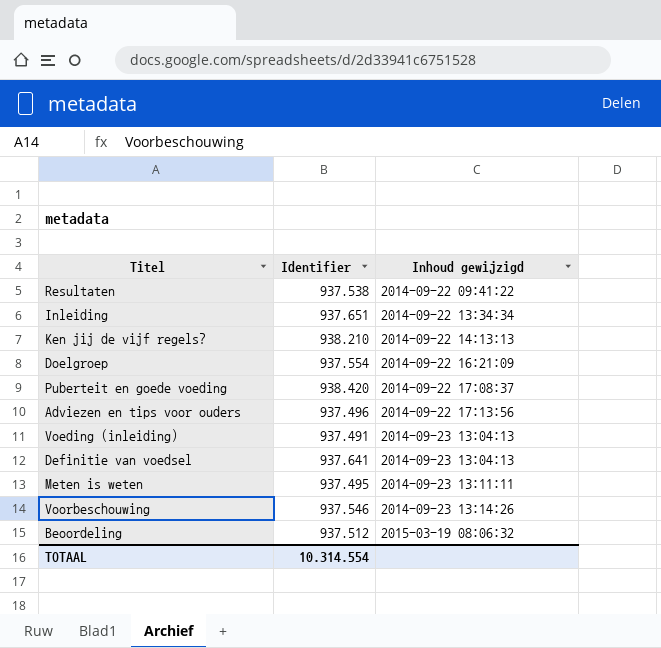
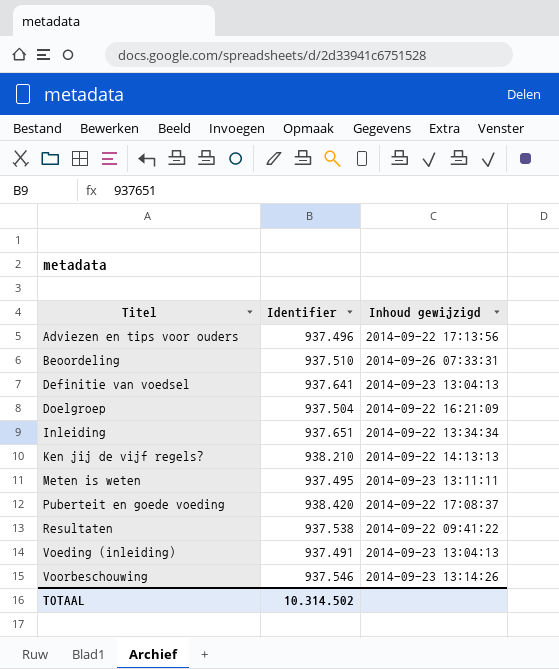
row order: Inhoud gewijzigd ascending -> Titel ascending
Beoordeling | Identifier: 937.512 -> 937.510
Beoordeling | Inhoud gewijzigd: 2015-03-19 08:06:32 -> 2014-09-26 07:33:31
Doelgroep | Identifier: 937.554 -> 937.504
TOTAAL | Identifier: 10.314.554 -> 10.314.502

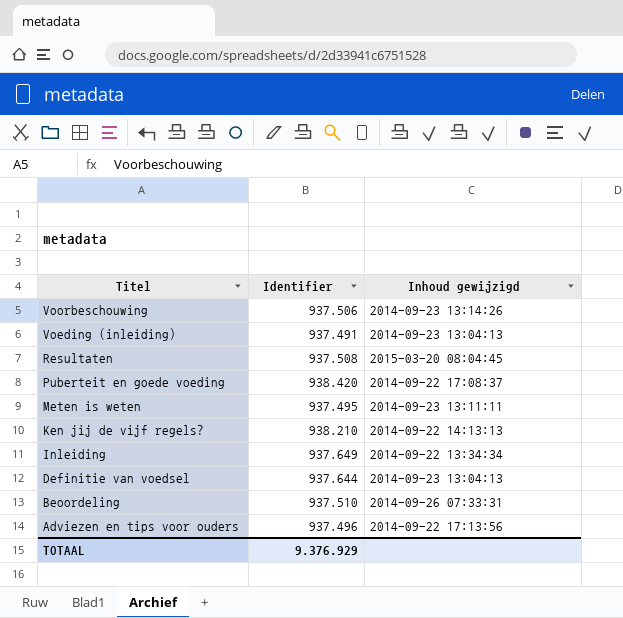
row order: Titel ascending -> Titel descending
row Doelgroep: 937.504 | 2014-09-22 16:21:09 -> none
Voorbeschouwing | Identifier: 937.546 -> 937.506
Resultaten | Identifier: 937.538 -> 937.508
Resultaten | Inhoud gewijzigd: 2014-09-22 09:41:22 -> 2015-03-20 08:04:45
Inleiding | Identifier: 937.651 -> 937.649
Definitie van voedsel | Identifier: 937.641 -> 937.644
TOTAAL | Identifier: 10.314.502 -> 9.376.929

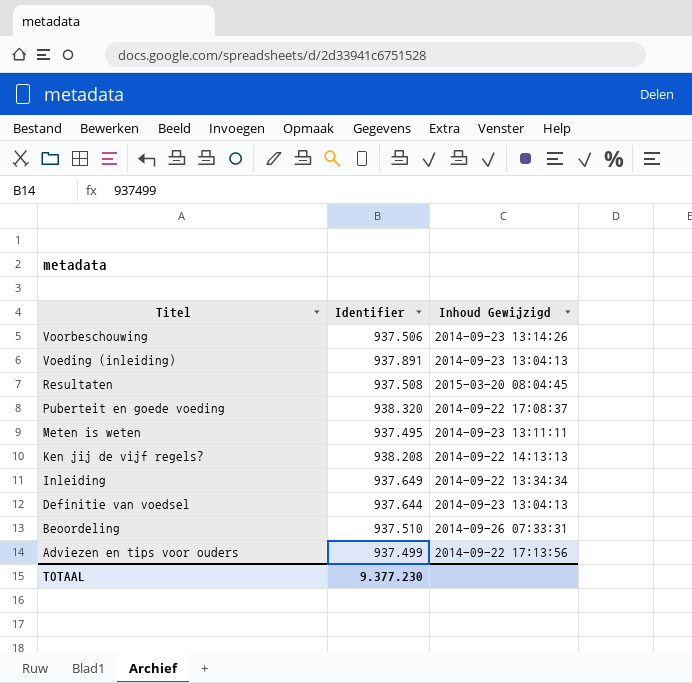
column name: Inhoud gewijzigd -> Inhoud Gewijzigd
Voeding (inleiding) | Identifier: 937.491 -> 937.891
Puberteit en goede voeding | Identifier: 938.420 -> 938.320
Ken jij de vijf regels? | Identifier: 938.210 -> 938.208
Adviezen en tips voor ouders | Identifier: 937.496 -> 937.499
TOTAAL | Identifier: 9.376.929 -> 9.377.230

